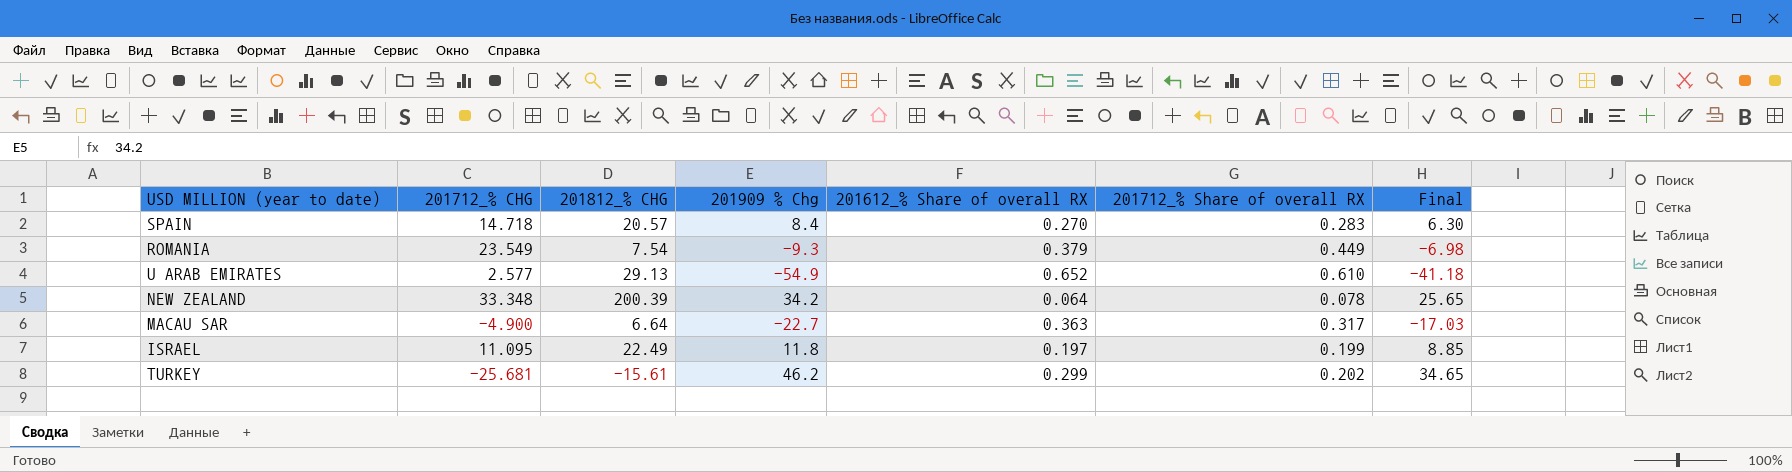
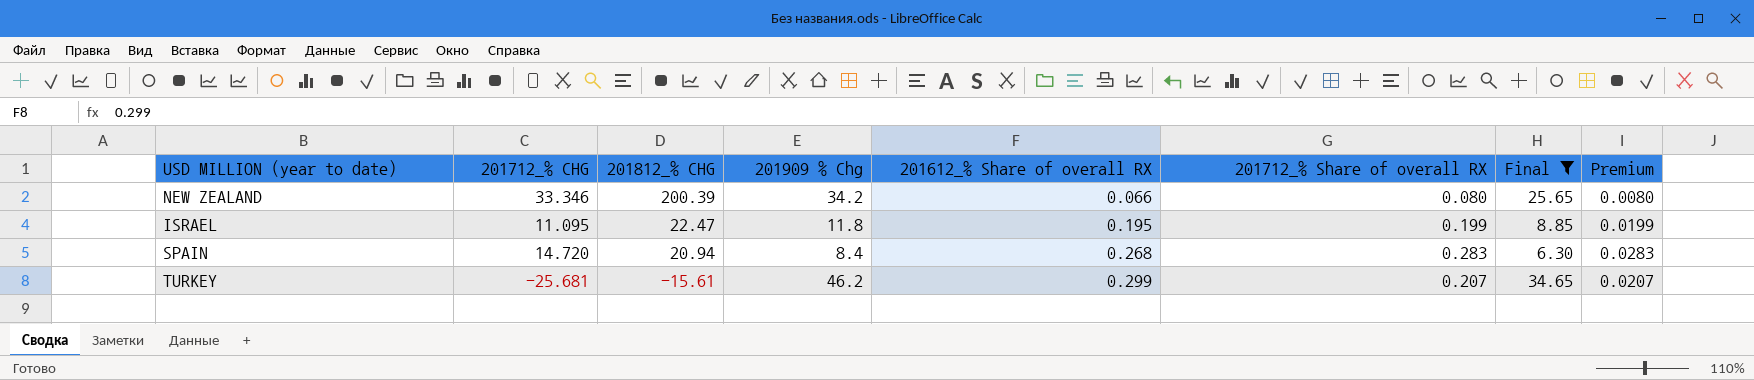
filter: none -> Final >= 6.30
row order: none -> 201812_% CHG descending
column Premium | formula: none -> [201712_% Share of overall RX] * 0.1
NEW ZEALAND | 201712_% CHG: 33.348 -> 33.346
NEW ZEALAND | 201612_% Share of overall RX: 0.064 -> 0.066
NEW ZEALAND | 201712_% Share of overall RX: 0.078 -> 0.080
ISRAEL | 201812_% CHG: 22.49 -> 22.47
ISRAEL | 201612_% Share of overall RX: 0.197 -> 0.195
SPAIN | 201712_% CHG: 14.718 -> 14.720
SPAIN | 201812_% CHG: 20.57 -> 20.94
SPAIN | 201612_% Share of overall RX: 0.270 -> 0.268
TURKEY | 201712_% Share of overall RX: 0.202 -> 0.207

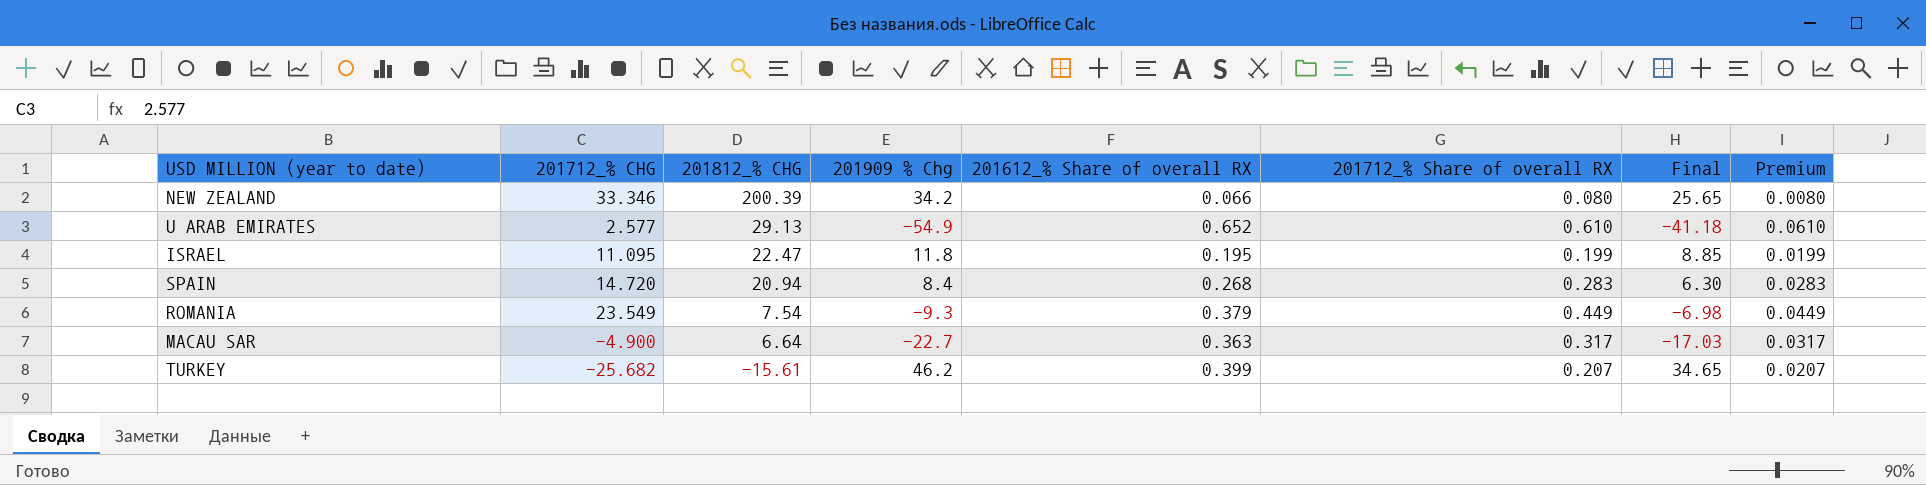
filter: Final >= 6.30 -> none
TURKEY | 201712_% CHG: -25.681 -> -25.682
TURKEY | 201612_% Share of overall RX: 0.299 -> 0.399

